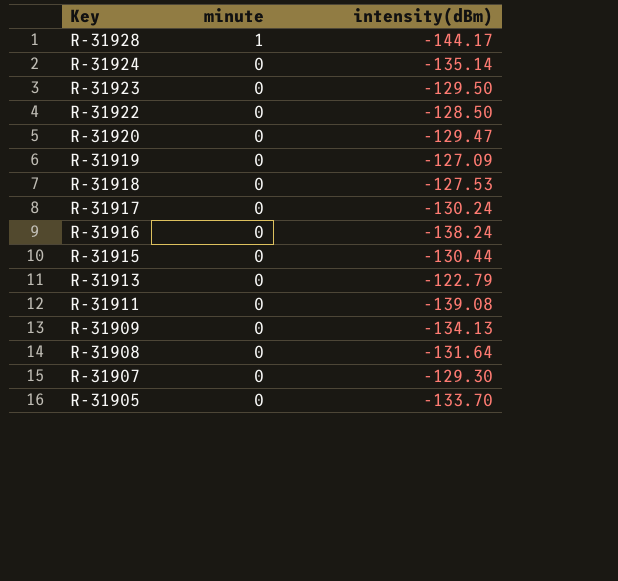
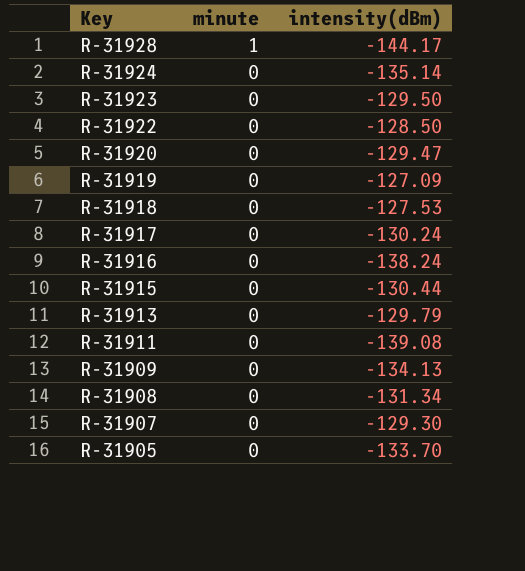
R-31913 | intensity(dBm): -122.79 -> -129.79
R-31908 | intensity(dBm): -131.64 -> -131.34

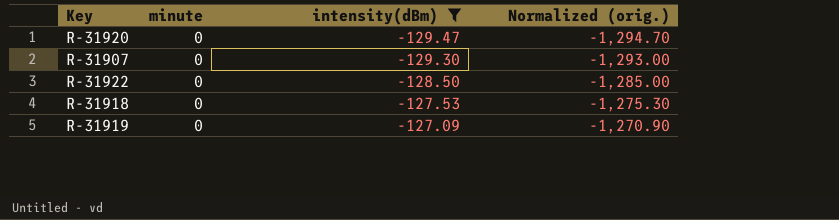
filter: none -> intensity(dBm) >= -129.47
row order: Key descending -> intensity(dBm) ascending
column Normalized (orig.) | formula: none -> [intensity(dBm)] * 10

